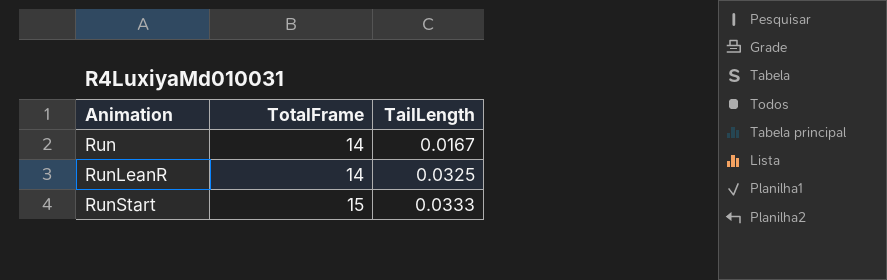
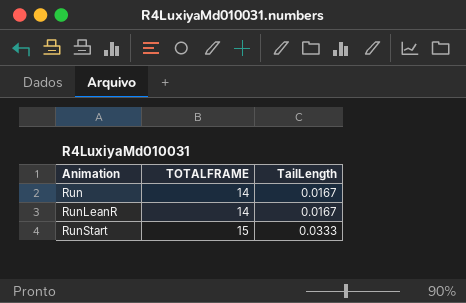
column name: TotalFrame -> TOTALFRAME
RunLeanR | TailLength: 0.0325 -> 0.0167

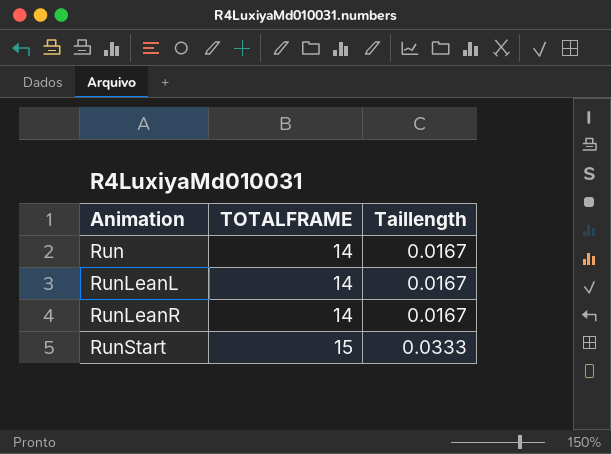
column name: TailLength -> Taillength
row RunLeanL: none -> 14 | 0.0167

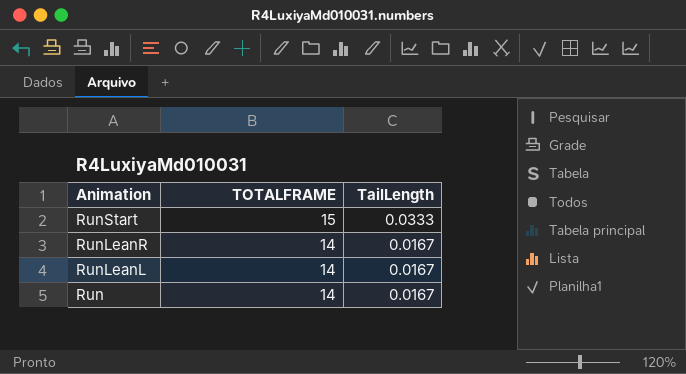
row order: Animation ascending -> Animation descending
column name: Taillength -> TailLength

